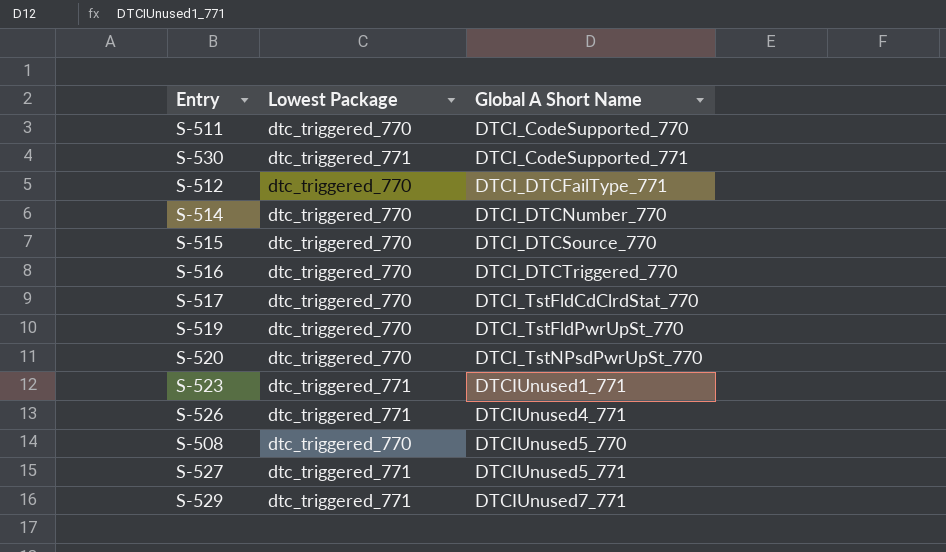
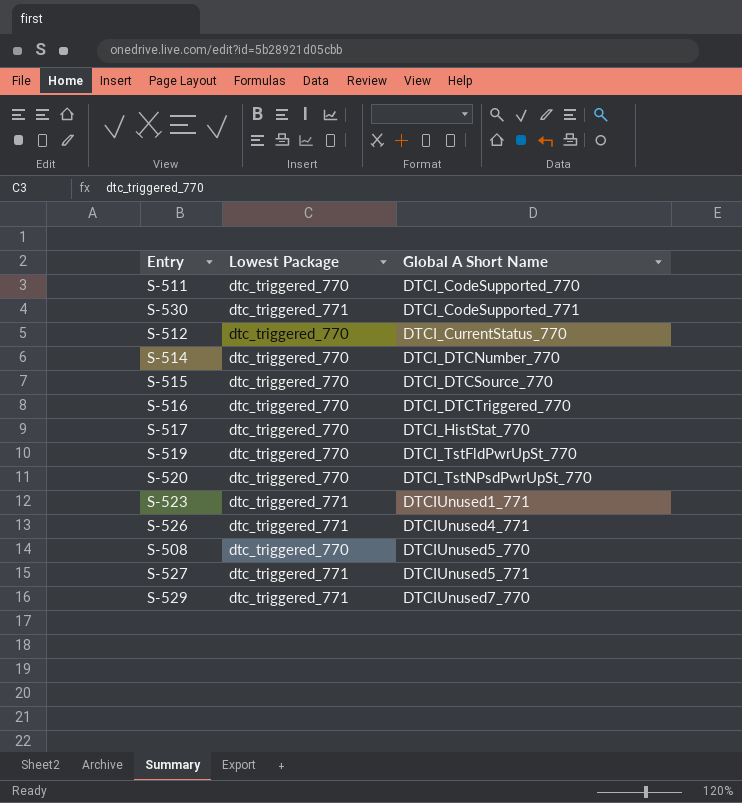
S-512 | Global A Short Name: DTCI_DTCFailType_771 -> DTCI_CurrentStatus_770
S-517 | Global A Short Name: DTCI_TstFldCdClrdStat_770 -> DTCI_HistStat_770
S-529 | Global A Short Name: DTCIUnused7_771 -> DTCIUnused7_770

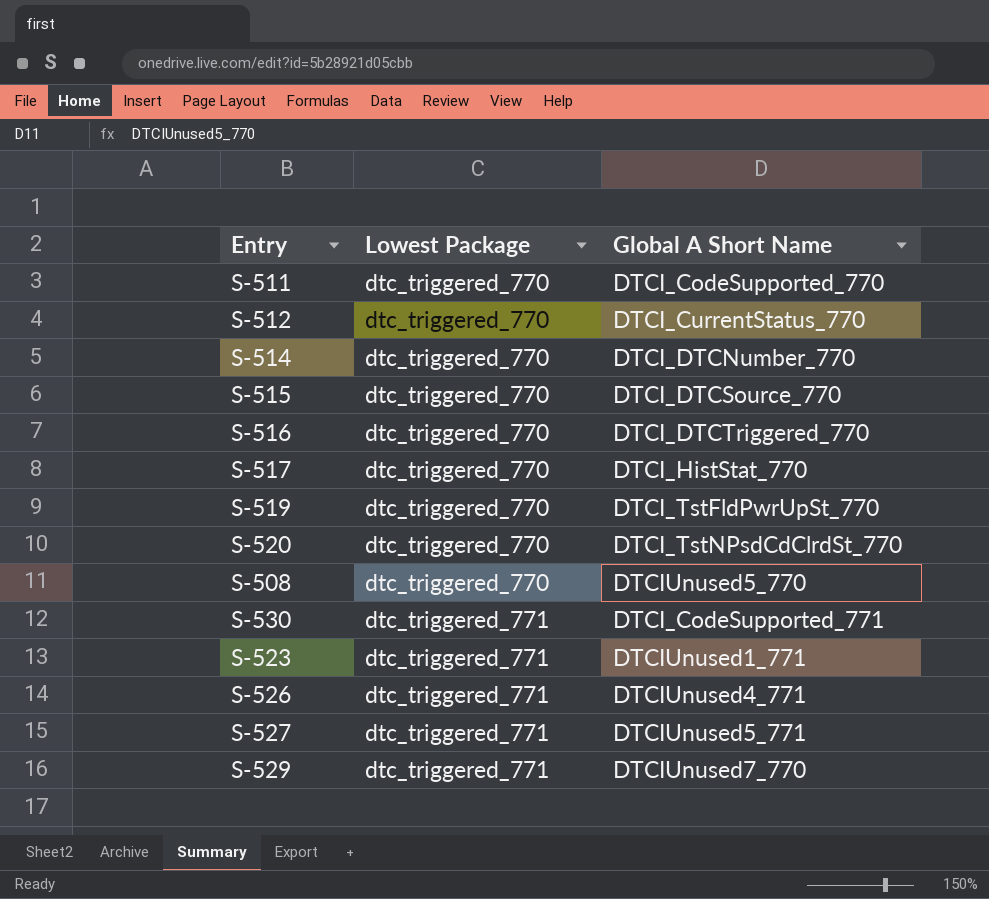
row order: Global A Short Name ascending -> Lowest Package ascending
S-520 | Global A Short Name: DTCI_TstNPsdPwrUpSt_770 -> DTCI_TstNPsdCdClrdSt_770

